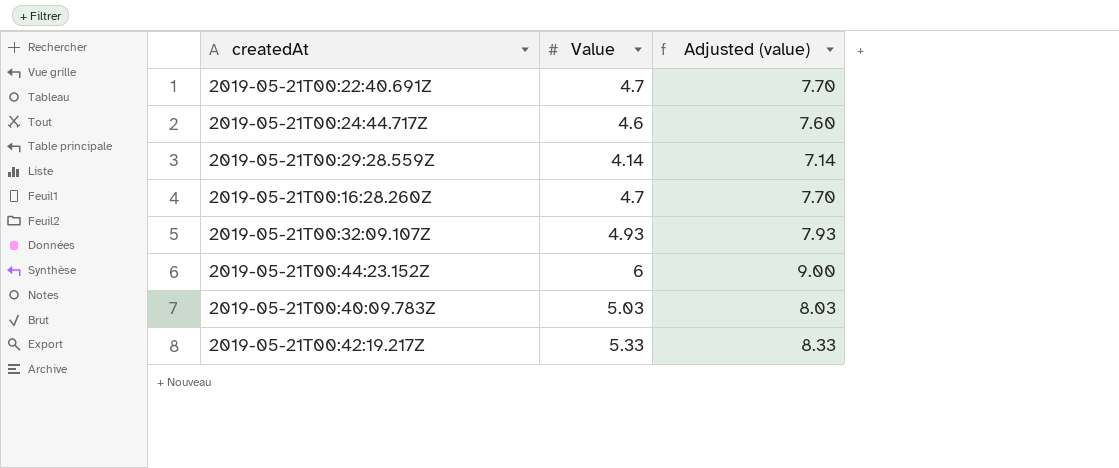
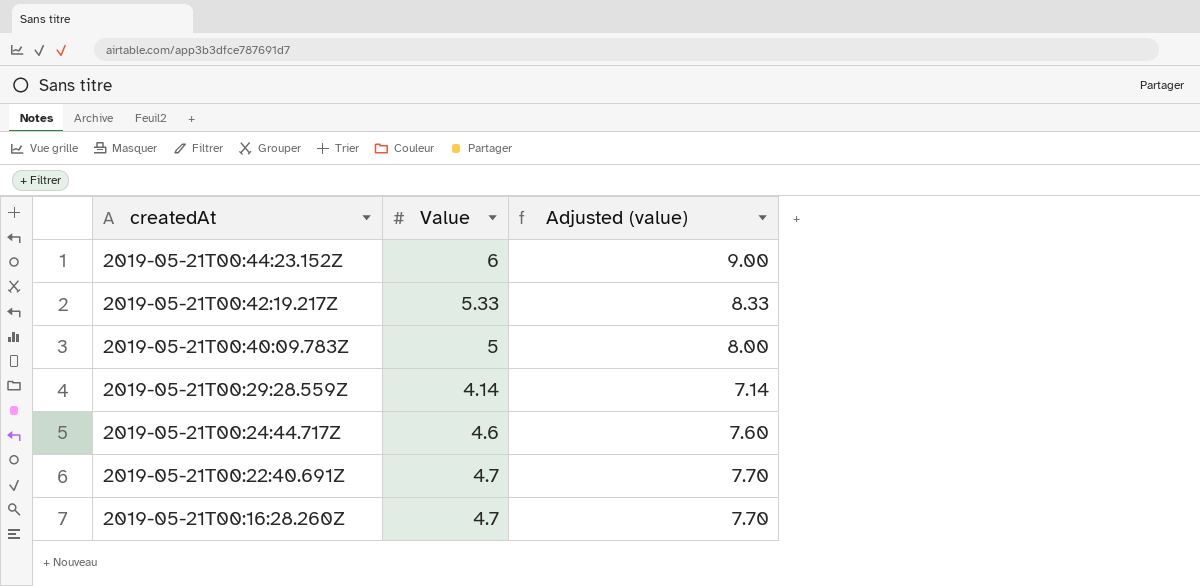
row order: none -> createdAt descending
row 2019-05-21T00:32:09.107Z: 4.93 | 7.93 -> none
2019-05-21T00:40:09.783Z | Value: 5.03 -> 5
2019-05-21T00:40:09.783Z | Adjusted (value): 8.03 -> 8.00

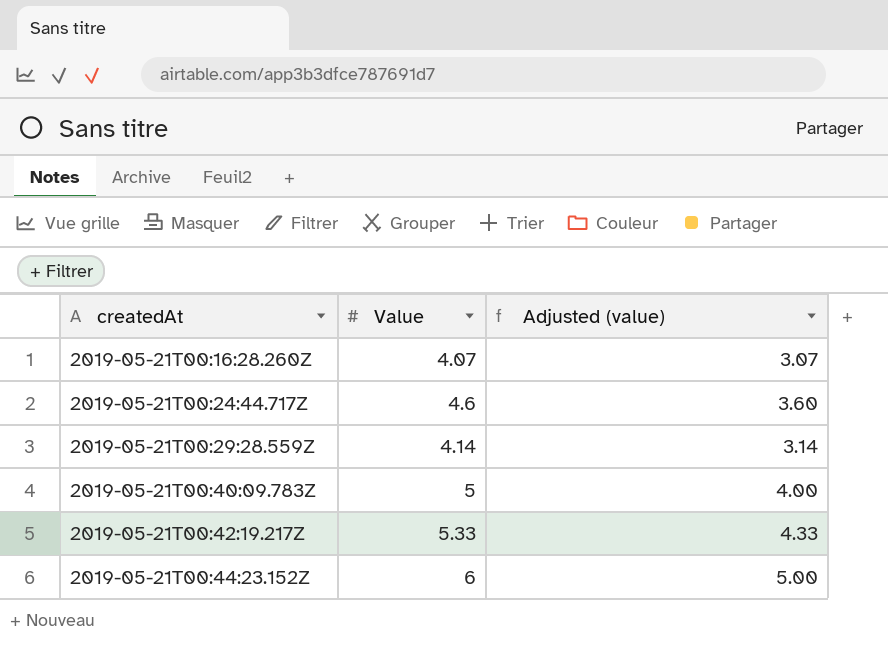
row order: createdAt descending -> createdAt ascending
column Adjusted (value) | formula: [Value] + 3 -> [Value] - 1
row 2019-05-21T00:22:40.691Z: 4.7 | 7.70 -> none
2019-05-21T00:16:28.260Z | Value: 4.7 -> 4.07

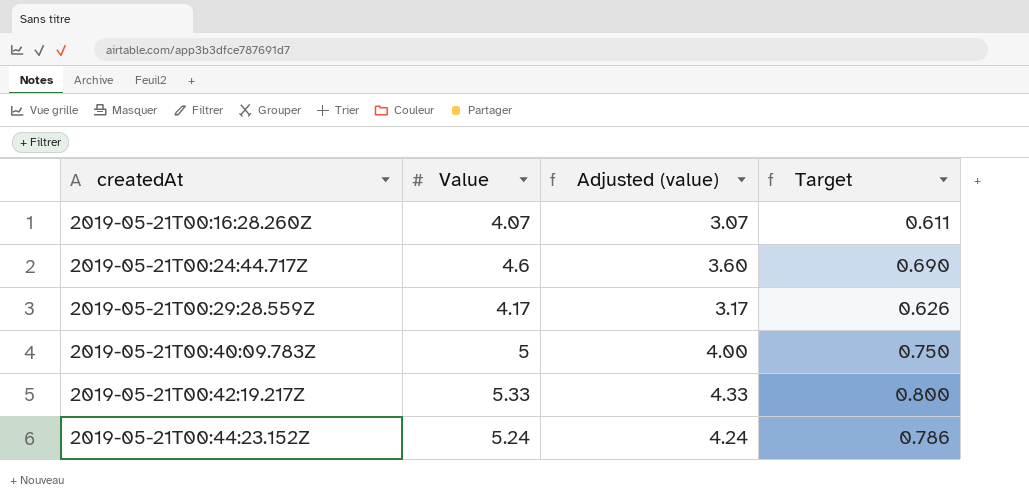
column Target | formula: none -> [Value] * 0.15
2019-05-21T00:29:28.559Z | Value: 4.14 -> 4.17
2019-05-21T00:29:28.559Z | Adjusted (value): 3.14 -> 3.17
2019-05-21T00:44:23.152Z | Value: 6 -> 5.24
2019-05-21T00:44:23.152Z | Adjusted (value): 5.00 -> 4.24

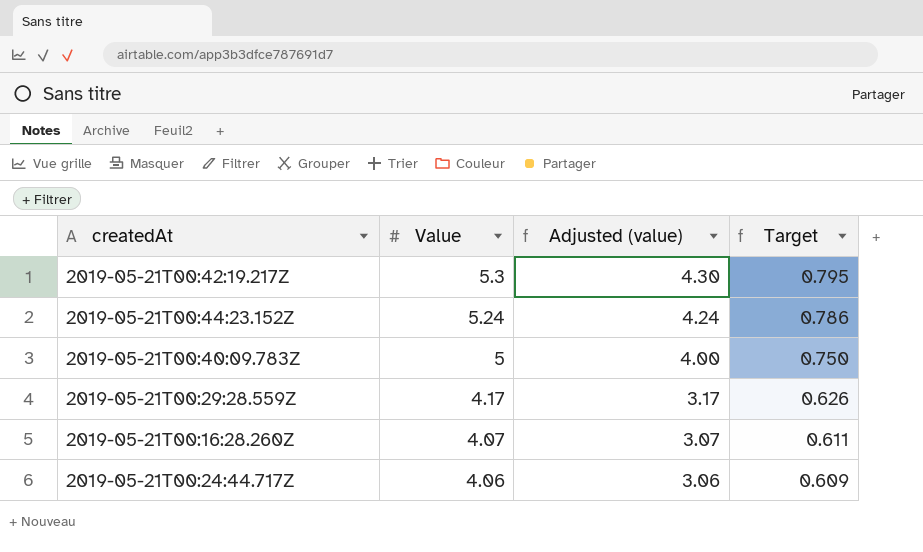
row order: createdAt ascending -> Value descending
2019-05-21T00:42:19.217Z | Value: 5.33 -> 5.3
2019-05-21T00:42:19.217Z | Adjusted (value): 4.33 -> 4.30
2019-05-21T00:42:19.217Z | Target: 0.800 -> 0.795
2019-05-21T00:24:44.717Z | Value: 4.6 -> 4.06
2019-05-21T00:24:44.717Z | Adjusted (value): 3.60 -> 3.06
2019-05-21T00:24:44.717Z | Target: 0.690 -> 0.609

